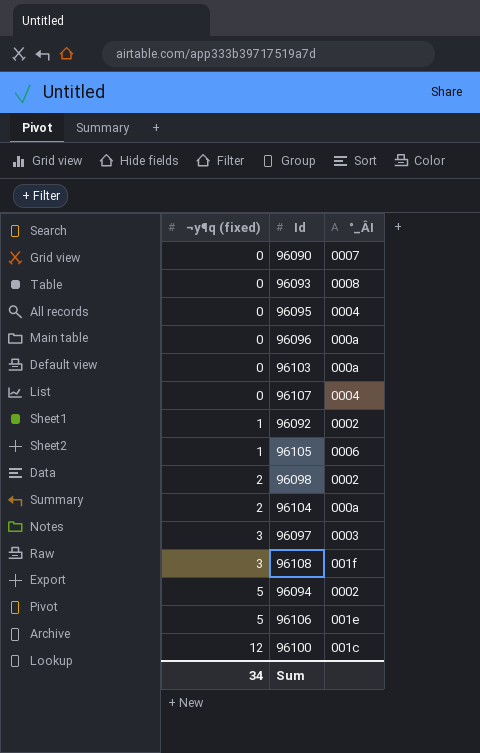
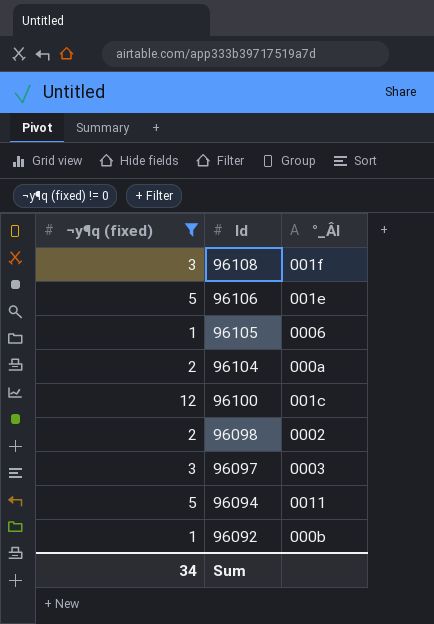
filter: none -> ¬y¶q (fixed) != 0
row order: ¬y¶q (fixed) ascending -> Id descending
96094 | °_ÂI: 0002 -> 0011
96092 | °_ÂI: 0002 -> 000b

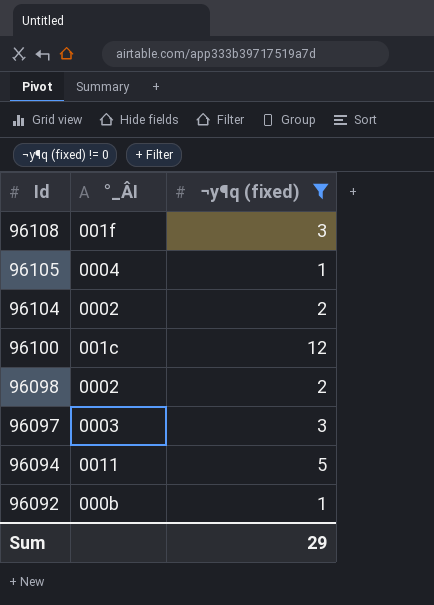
column ¬y¶q (fixed) | position: 1 -> 3
row 96106: 5 | 001e -> none
96105 | °_ÂI: 0006 -> 0004
96104 | °_ÂI: 000a -> 0002
Sum | ¬y¶q (fixed): 34 -> 29

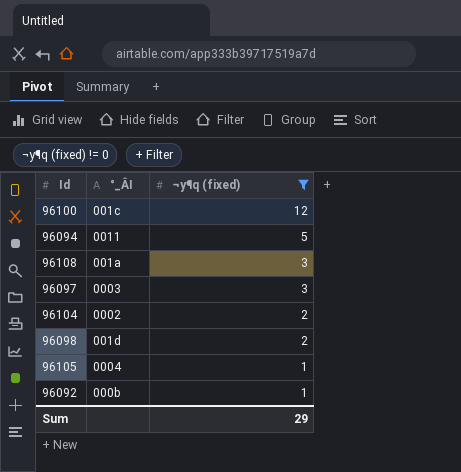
row order: Id descending -> ¬y¶q (fixed) descending
96108 | °_ÂI: 001f -> 001a
96098 | °_ÂI: 0002 -> 001d

